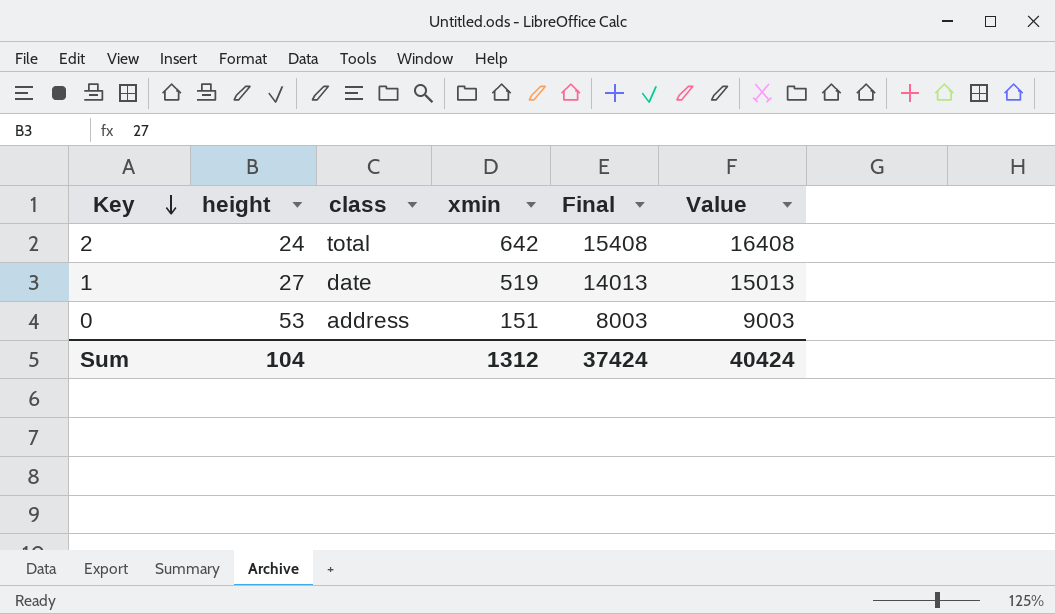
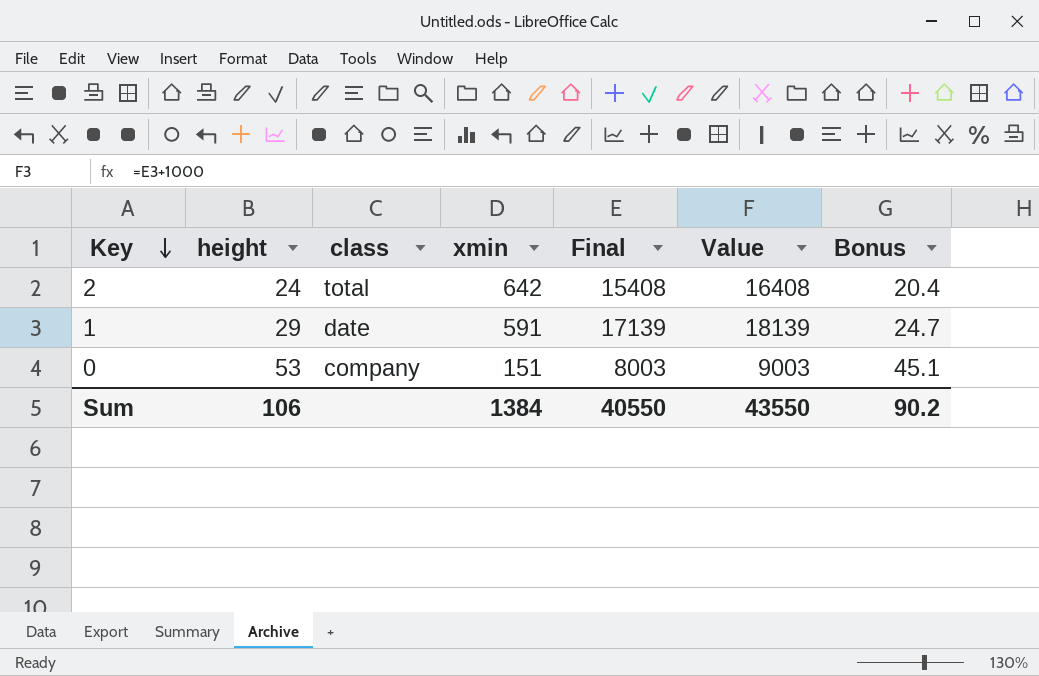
column Bonus | formula: none -> [height] * 0.85
1 | height: 27 -> 29
1 | xmin: 519 -> 591
1 | Final: 14013 -> 17139
1 | Value: 15013 -> 18139
0 | class: address -> company
Sum | height: 104 -> 106
Sum | xmin: 1312 -> 1384
Sum | Final: 37424 -> 40550
Sum | Value: 40424 -> 43550

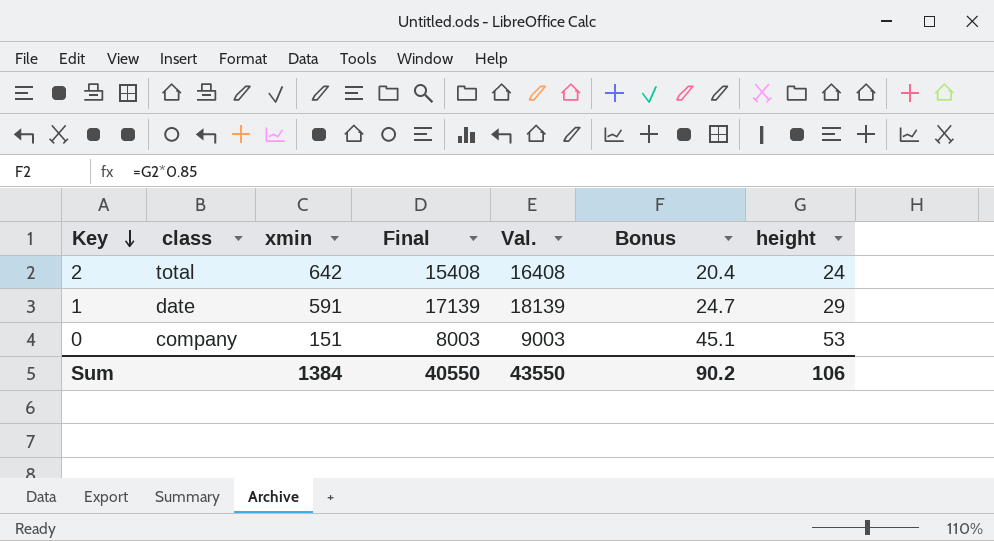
column name: Value -> Val.
column height | position: 2 -> 7

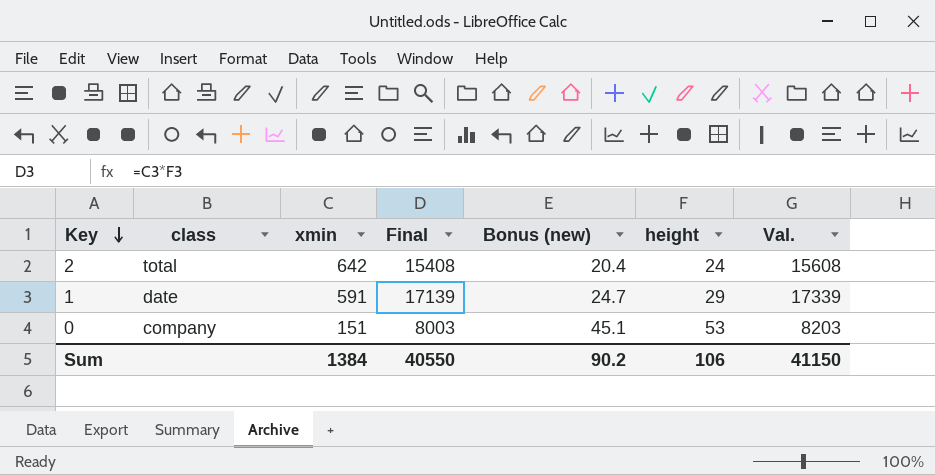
column name: Bonus -> Bonus (new)
column Val. | formula: [Final] + 1000 -> [Final] + 200
column Val. | position: 5 -> 7
Sum | Val.: 43550 -> 41150

